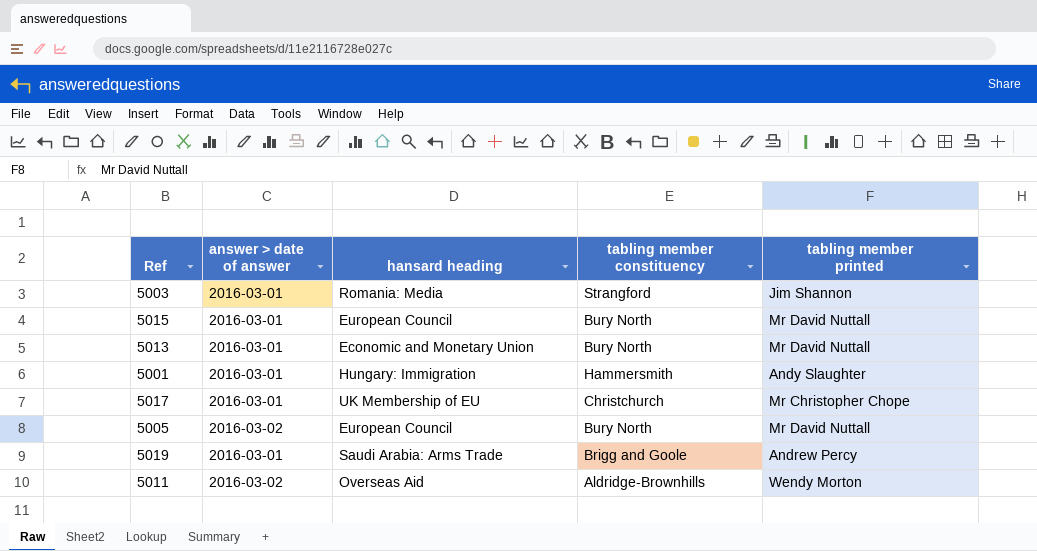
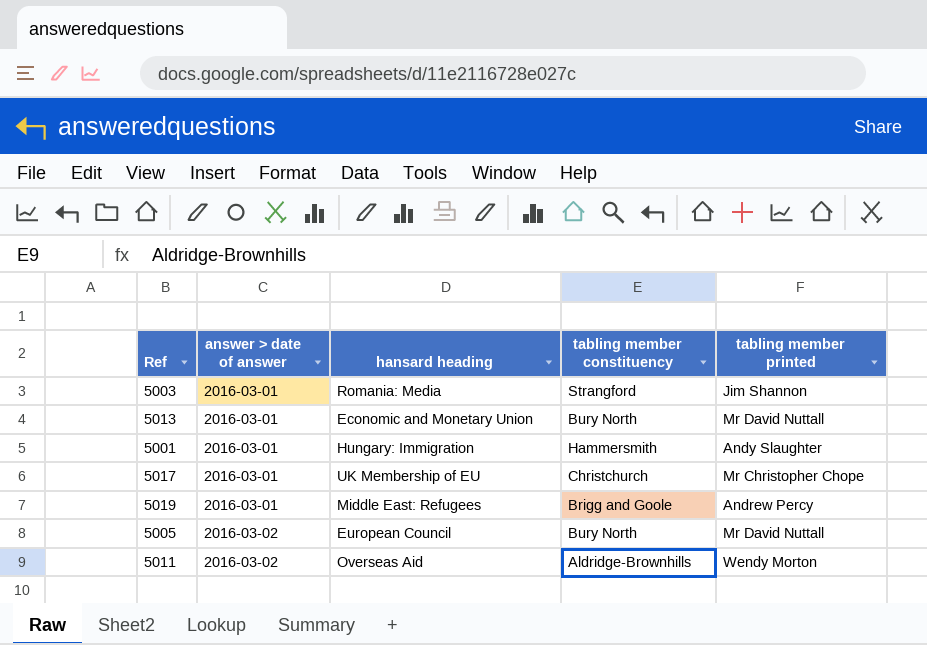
row order: none -> answer > date of answer ascending
row 5015: 2016-03-01 | European Council | Bury North | Mr David Nuttall -> none
5019 | hansard heading: Saudi Arabia: Arms Trade -> Middle East: Refugees

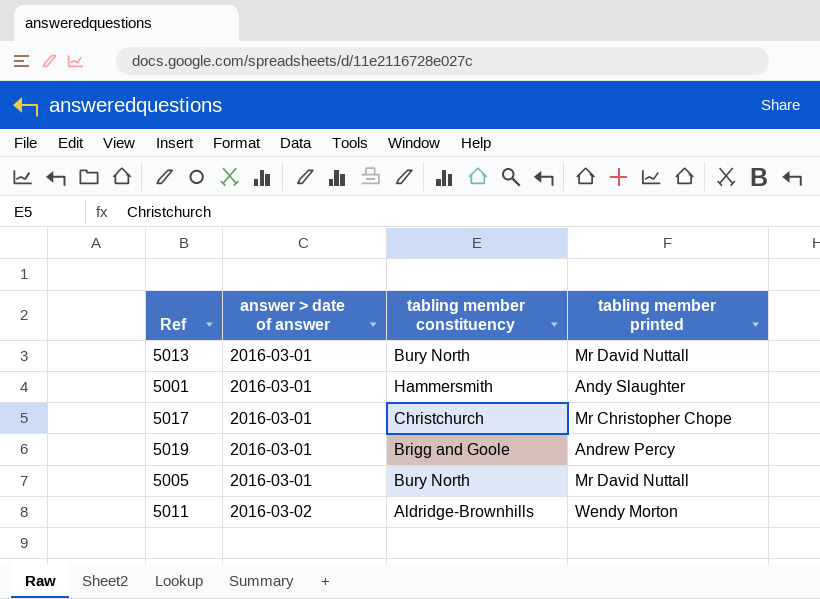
column hansard heading | position: 3 -> none
row 5003: 2016-03-01 | Romania: Media | Strangford | Jim Shannon -> none
5005 | answer > date of answer: 2016-03-02 -> 2016-03-01

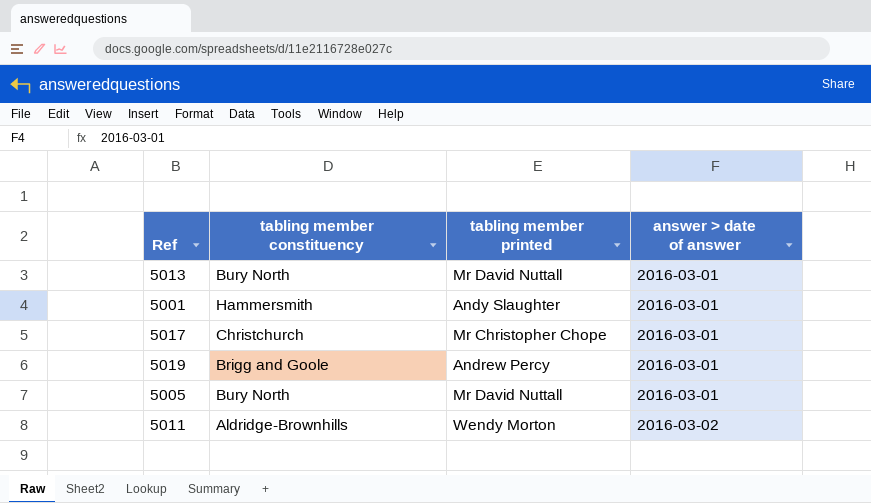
column answer > date of answer | position: 2 -> 4

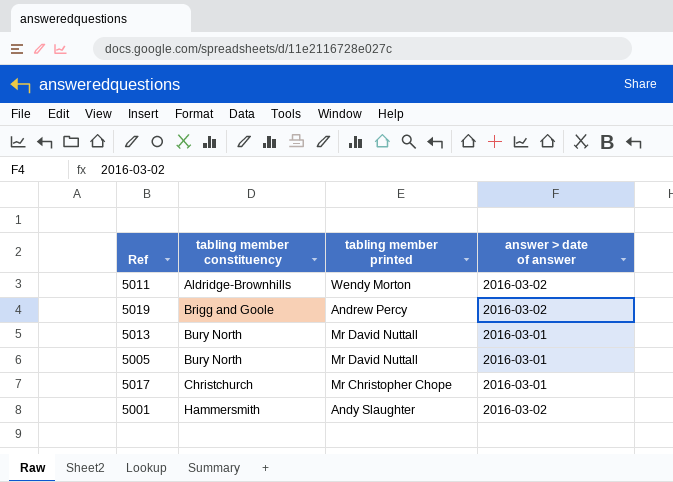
row order: answer > date of answer ascending -> tabling member constituency ascending
5019 | answer > date of answer: 2016-03-01 -> 2016-03-02
5001 | answer > date of answer: 2016-03-01 -> 2016-03-02

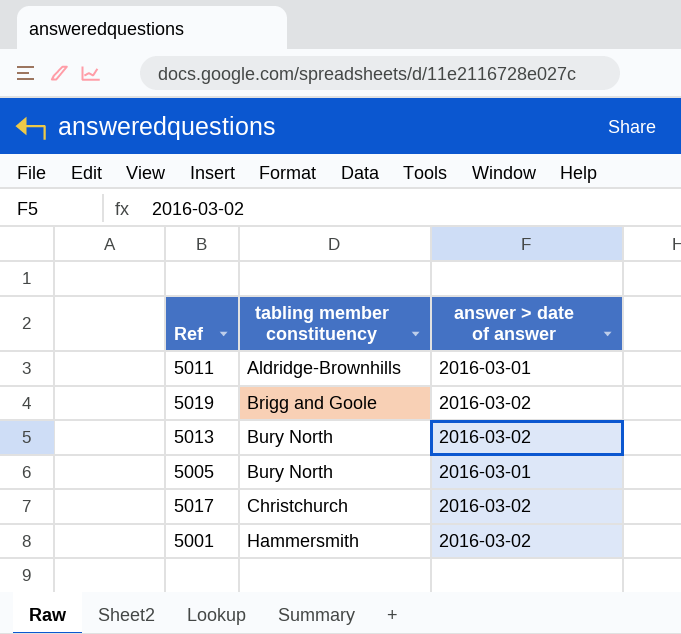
column tabling member printed | position: 3 -> none
5011 | answer > date of answer: 2016-03-02 -> 2016-03-01
5013 | answer > date of answer: 2016-03-01 -> 2016-03-02
5017 | answer > date of answer: 2016-03-01 -> 2016-03-02

